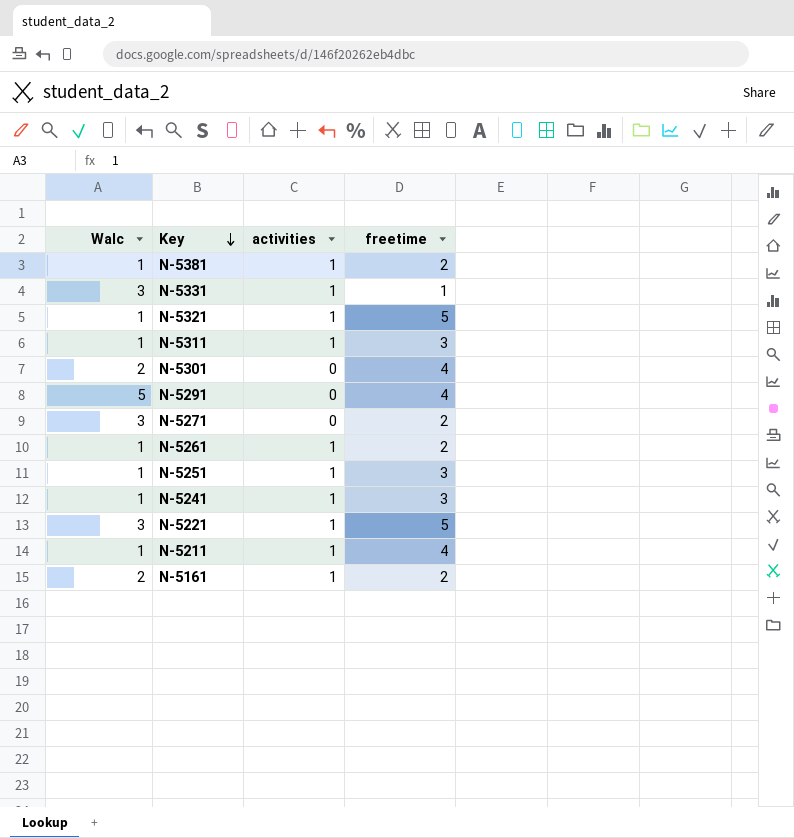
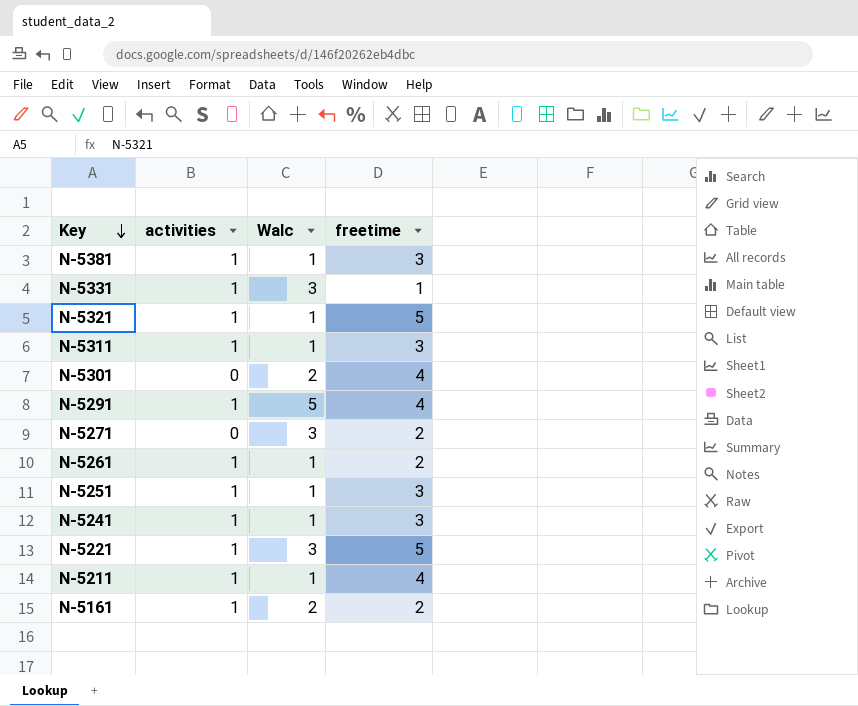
column Walc | position: 1 -> 3
N-5381 | freetime: 2 -> 3
N-5291 | activities: 0 -> 1

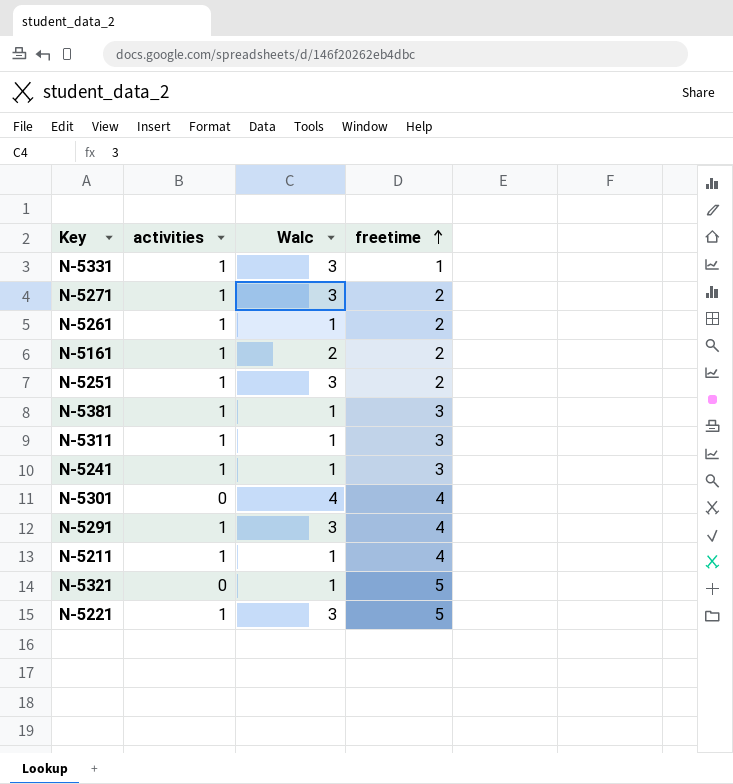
row order: Key descending -> freetime ascending
N-5271 | activities: 0 -> 1
N-5251 | Walc: 1 -> 3
N-5251 | freetime: 3 -> 2
N-5301 | Walc: 2 -> 4
N-5291 | Walc: 5 -> 3
N-5321 | activities: 1 -> 0

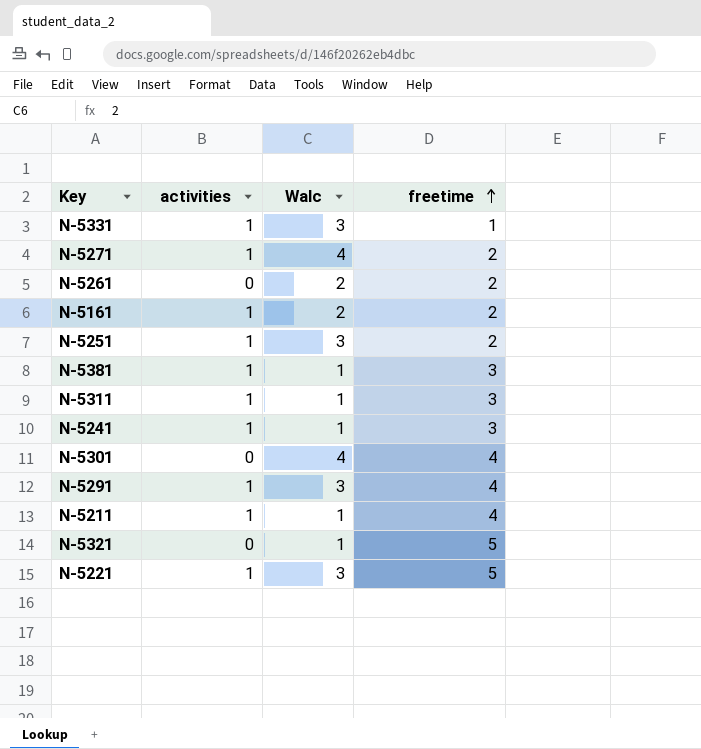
N-5271 | Walc: 3 -> 4
N-5261 | activities: 1 -> 0
N-5261 | Walc: 1 -> 2

